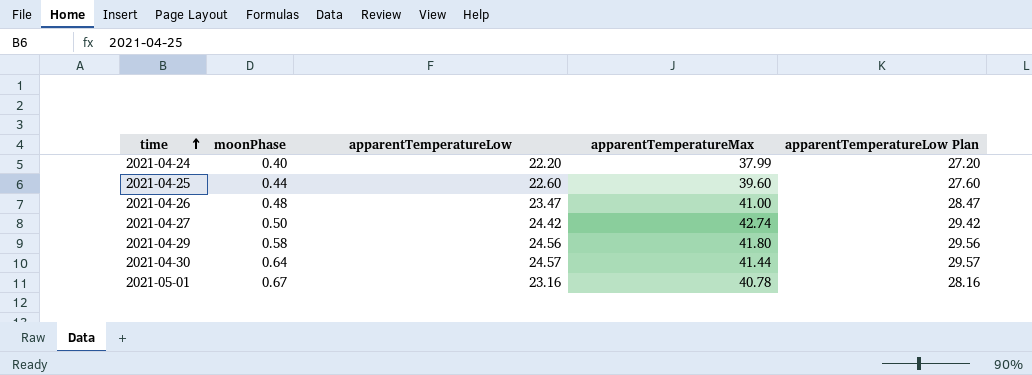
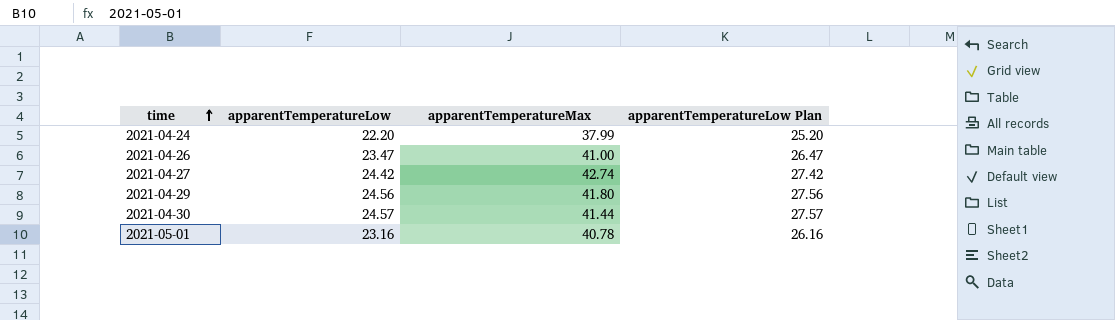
column moonPhase | position: 2 -> none
column apparentTemperatureLow Plan | formula: [apparentTemperatureLow] + 5 -> [apparentTemperatureLow] + 3
row 2021-04-25: 0.44 | 22.60 | 39.60 | 27.60 -> none

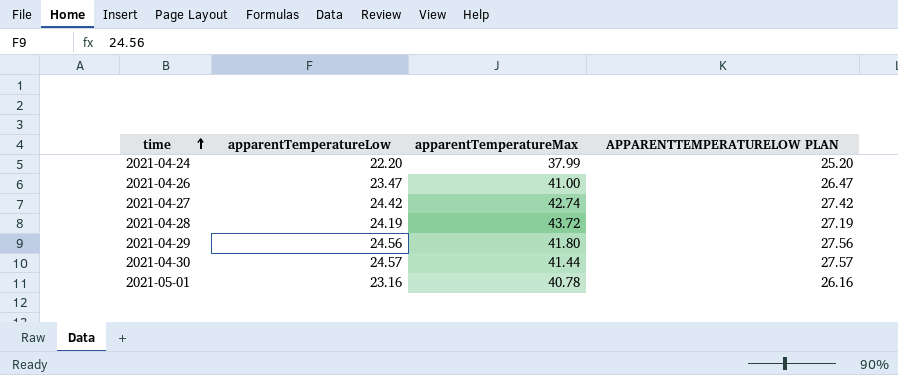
column name: apparentTemperatureLow Plan -> APPARENTTEMPERATURELOW PLAN
row 2021-04-28: none -> 24.19 | 43.72 | 27.19

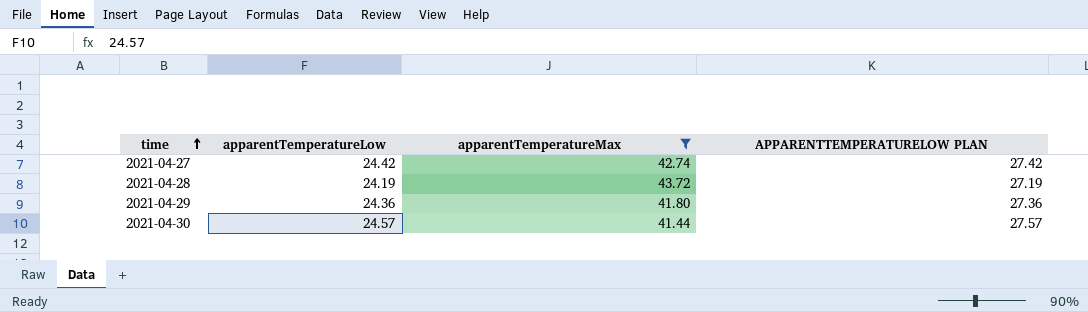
filter: none -> apparentTemperatureMax >= 41.44
2021-04-29 | apparentTemperatureLow: 24.56 -> 24.36
2021-04-29 | APPARENTTEMPERATURELOW PLAN: 27.56 -> 27.36

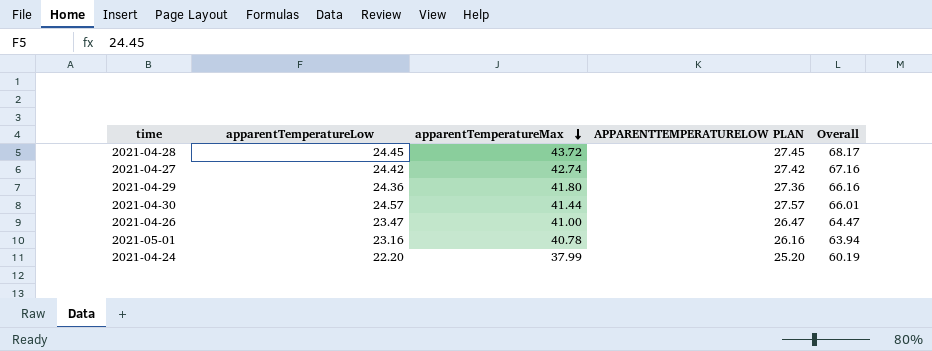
filter: apparentTemperatureMax >= 41.44 -> none
row order: time ascending -> apparentTemperatureMax descending
column Overall | formula: none -> [apparentTemperatureLow] + [apparentTemperatureMax]
2021-04-28 | apparentTemperatureLow: 24.19 -> 24.45
2021-04-28 | APPARENTTEMPERATURELOW PLAN: 27.19 -> 27.45

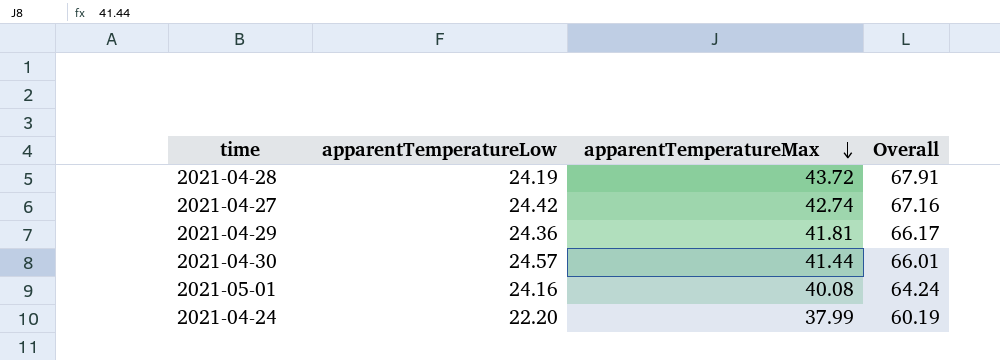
column APPARENTTEMPERATURELOW PLAN | formula: [apparentTemperatureLow] + 3 -> none
row 2021-04-26: 23.47 | 41.00 | 26.47 | 64.47 -> none
2021-04-28 | apparentTemperatureLow: 24.45 -> 24.19
2021-04-28 | Overall: 68.17 -> 67.91
2021-04-29 | apparentTemperatureMax: 41.80 -> 41.81
2021-04-29 | Overall: 66.16 -> 66.17
2021-05-01 | apparentTemperatureLow: 23.16 -> 24.16
2021-05-01 | apparentTemperatureMax: 40.78 -> 40.08
2021-05-01 | Overall: 63.94 -> 64.24

